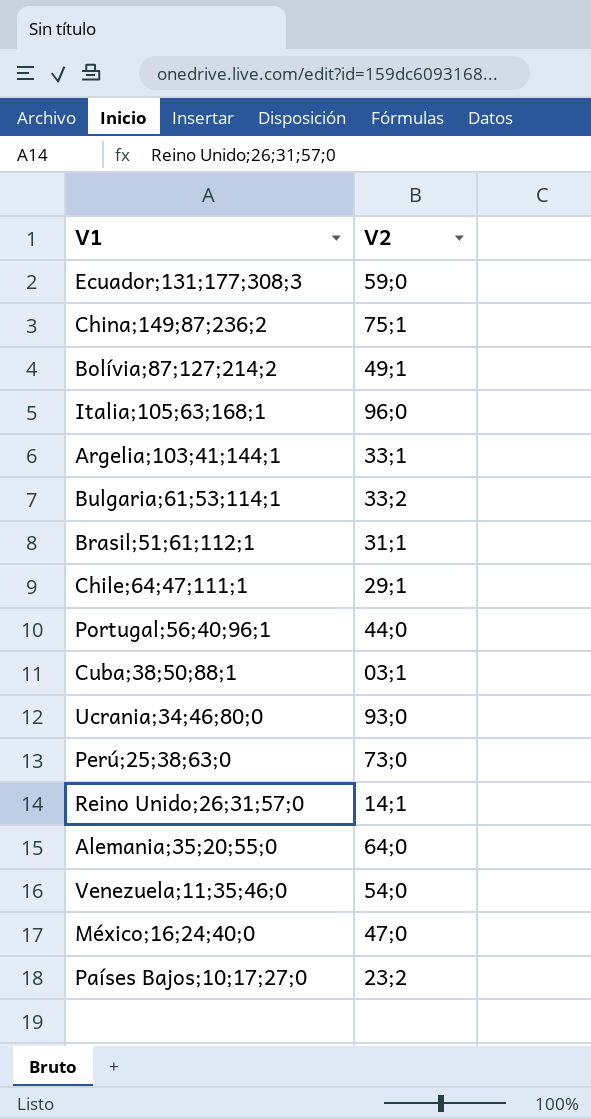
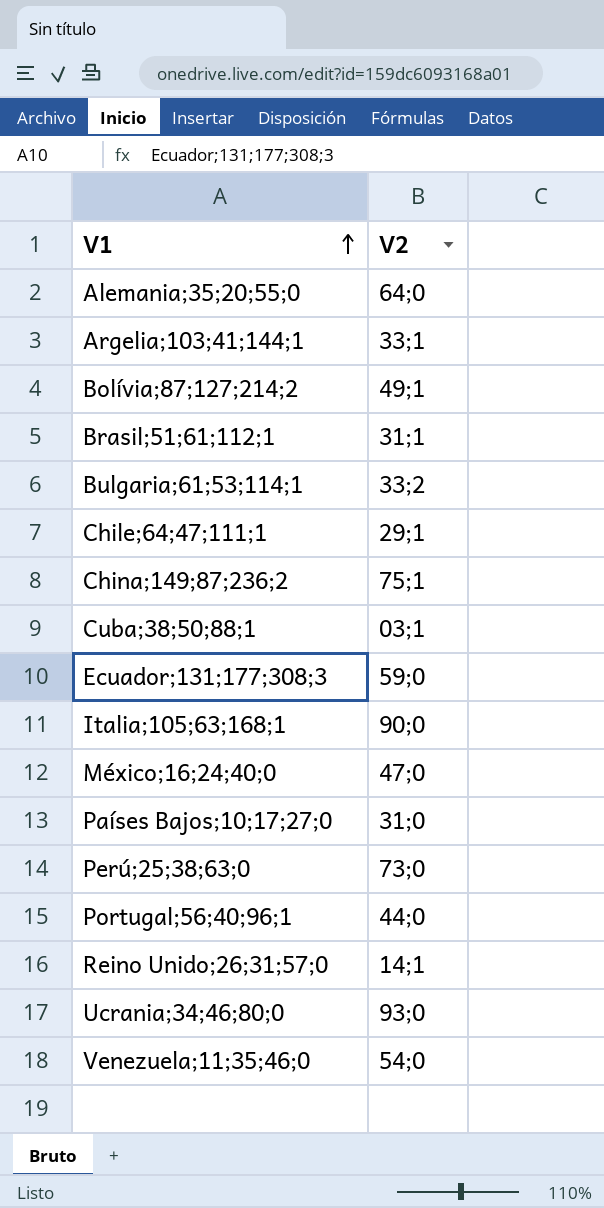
row order: none -> V1 ascending
Italia;105;63;168;1 | V2: 96;0 -> 90;0
Países Bajos;10;17;27;0 | V2: 23;2 -> 31;0

